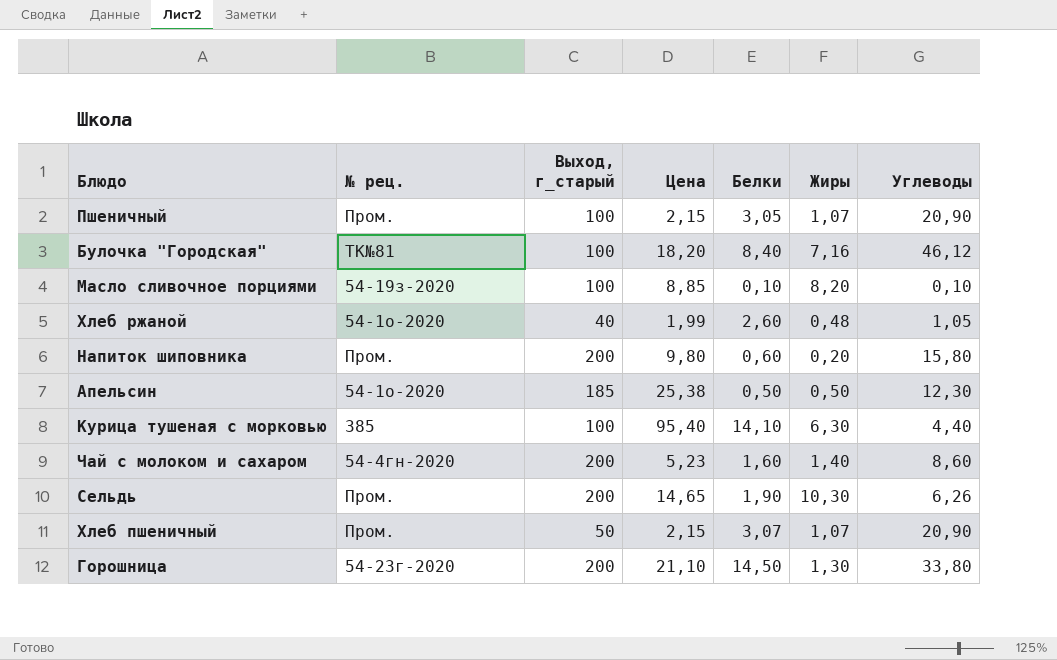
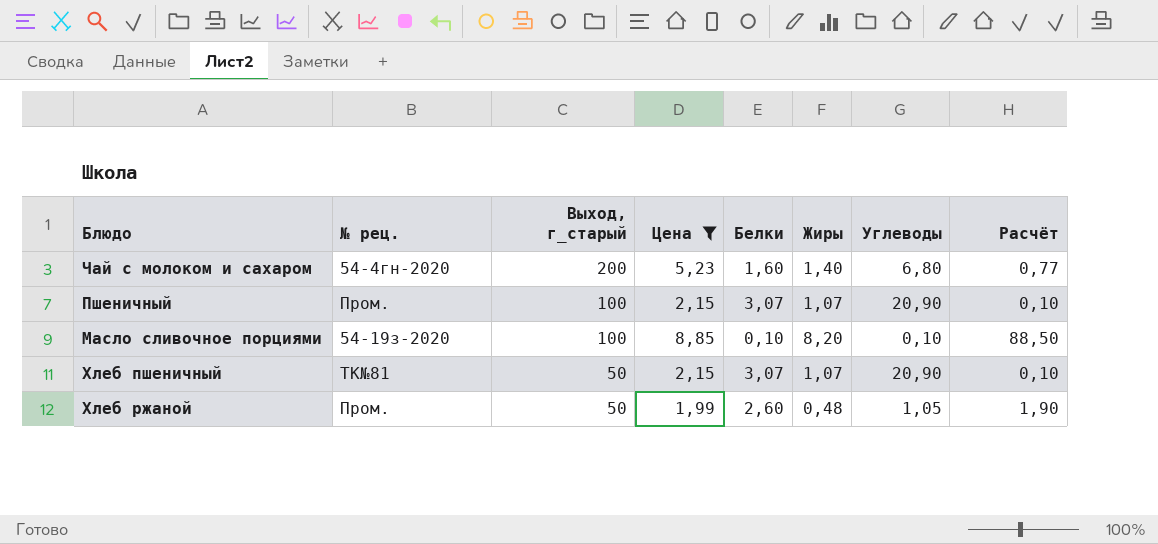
filter: none -> Цена <= 8,85
row order: none -> Выход, г_старый descending
column Расчёт | formula: none -> [Цена] / [Углеводы]
Чай с молоком и сахаром | Углеводы: 8,60 -> 6,80
Пшеничный | Белки: 3,05 -> 3,07
Хлеб пшеничный | № рец.: Пром. -> ТК№81
Хлеб ржаной | № рец.: 54-1о-2020 -> Пром.
Хлеб ржаной | Выход, г_старый: 40 -> 50

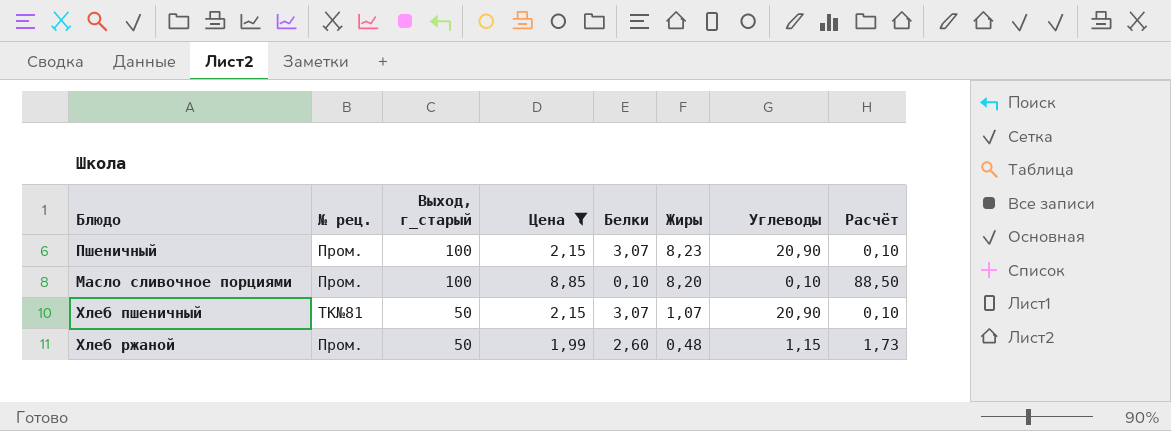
row Чай с молоком и сахаром: 54-4гн-2020 | 200 | 5,23 | 1,60 | 1,40 | 6,80 | 0,77 -> none
Пшеничный | Жиры: 1,07 -> 8,23
Масло сливочное порциями | № рец.: 54-19з-2020 -> Пром.
Хлеб ржаной | Углеводы: 1,05 -> 1,15
Хлеб ржаной | Расчёт: 1,90 -> 1,73

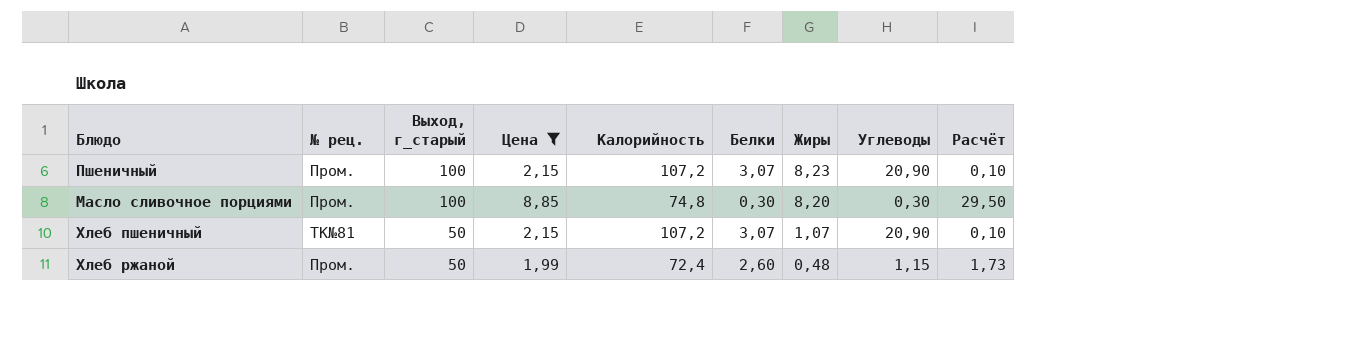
column Калорийность | position: none -> 5
Масло сливочное порциями | Белки: 0,10 -> 0,30
Масло сливочное порциями | Углеводы: 0,10 -> 0,30
Масло сливочное порциями | Расчёт: 88,50 -> 29,50

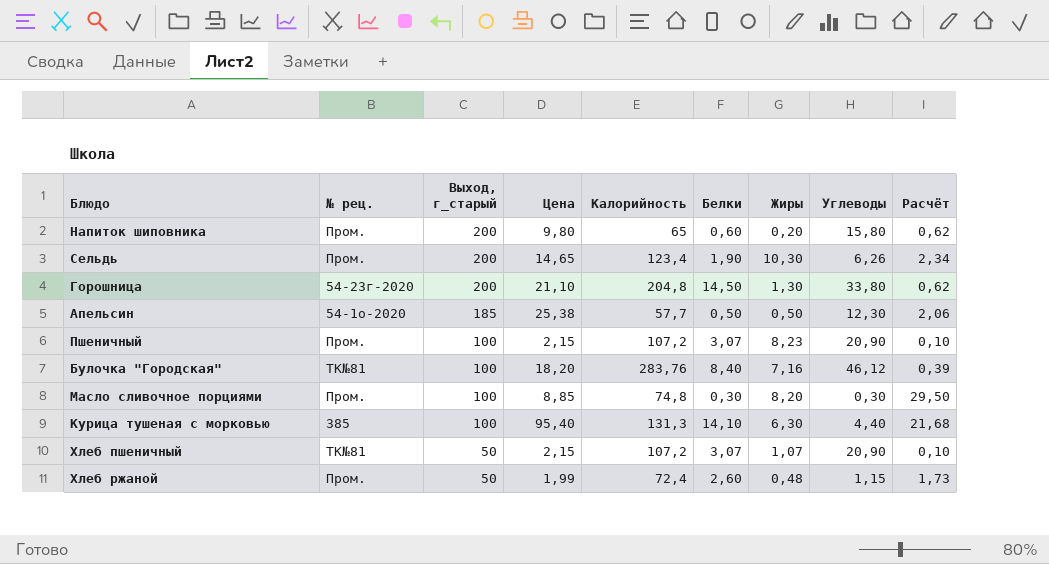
filter: Цена <= 8,85 -> none

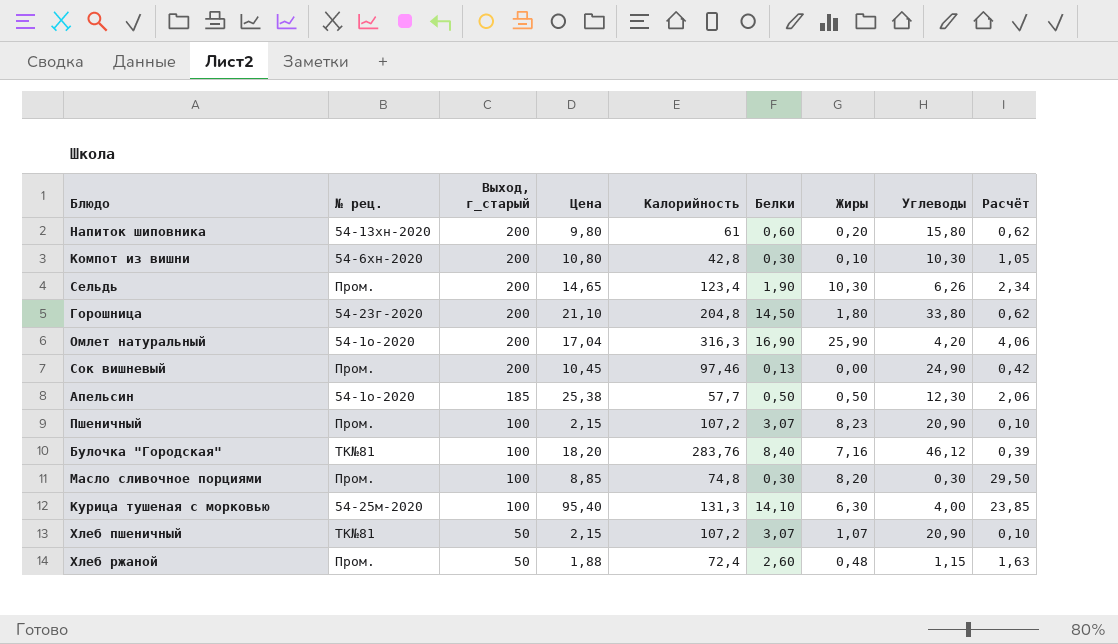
Напиток шиповника | № рец.: Пром. -> 54-13хн-2020
Напиток шиповника | Калорийность: 65 -> 61
row Компот из вишни: none -> 54-6хн-2020 | 200 | 10,80 | 42,8 | 0,30 | 0,10 | 10,30 | 1,05
Горошница | Жиры: 1,30 -> 1,80
row Омлет натуральный: none -> 54-1о-2020 | 200 | 17,04 | 316,3 | 16,90 | 25,90 | 4,20 | 4,06
row Сок вишневый: none -> Пром. | 200 | 10,45 | 97,46 | 0,13 | 0,00 | 24,90 | 0,42
Курица тушеная с морковью | № рец.: 385 -> 54-25м-2020
Курица тушеная с морковью | Углеводы: 4,40 -> 4,00
Курица тушеная с морковью | Расчёт: 21,68 -> 23,85
Хлеб ржаной | Цена: 1,99 -> 1,88
Хлеб ржаной | Расчёт: 1,73 -> 1,63

